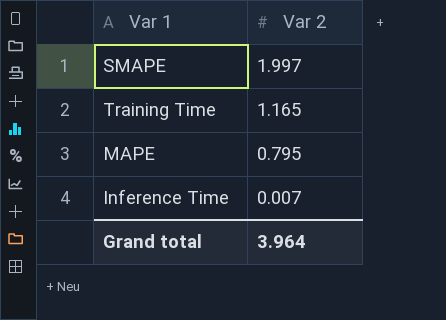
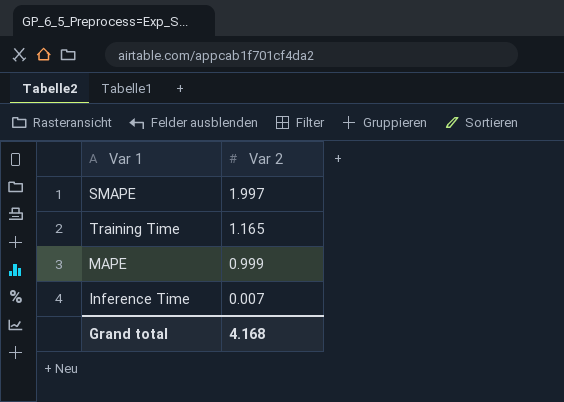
MAPE | Var 2: 0.795 -> 0.999
Grand total | Var 2: 3.964 -> 4.168

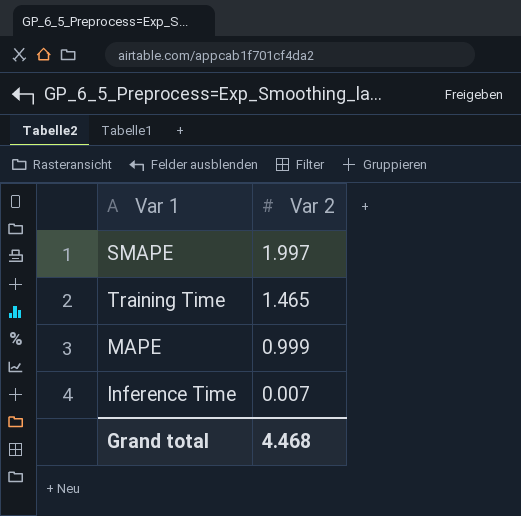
Training Time | Var 2: 1.165 -> 1.465
Grand total | Var 2: 4.168 -> 4.468

